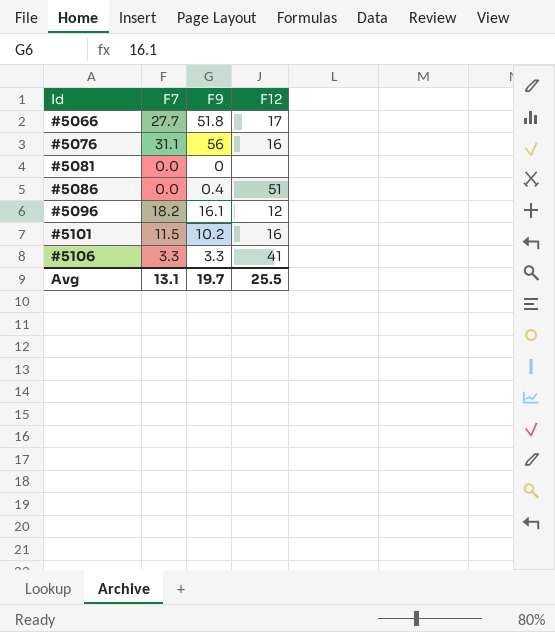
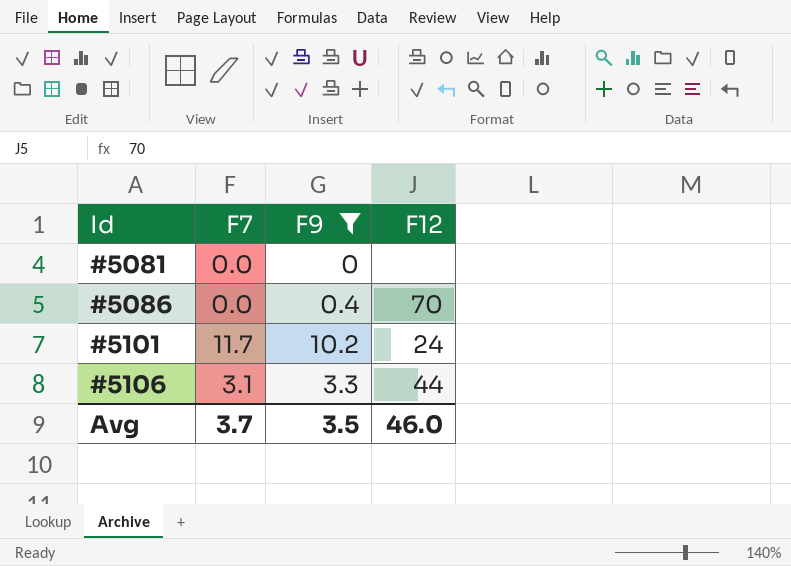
filter: none -> F9 <= 10.2
#5086 | F12: 51 -> 70
#5101 | F7: 11.5 -> 11.7
#5101 | F12: 16 -> 24
#5106 | F7: 3.3 -> 3.1
#5106 | F12: 41 -> 44
Avg | F7: 13.1 -> 3.7
Avg | F9: 19.7 -> 3.5
Avg | F12: 25.5 -> 46.0

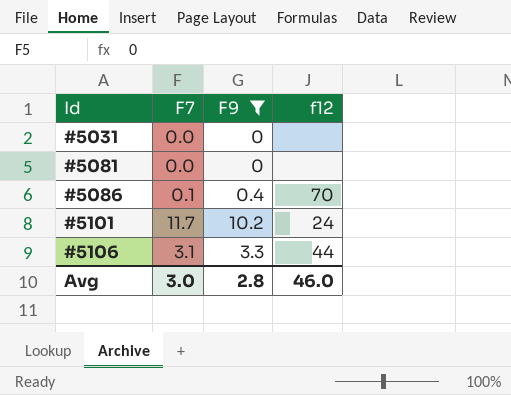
column name: F12 -> f12
row #5031: none -> 0.0 | 0 | none
#5086 | F7: 0.0 -> 0.1
Avg | F7: 3.7 -> 3.0
Avg | F9: 3.5 -> 2.8

